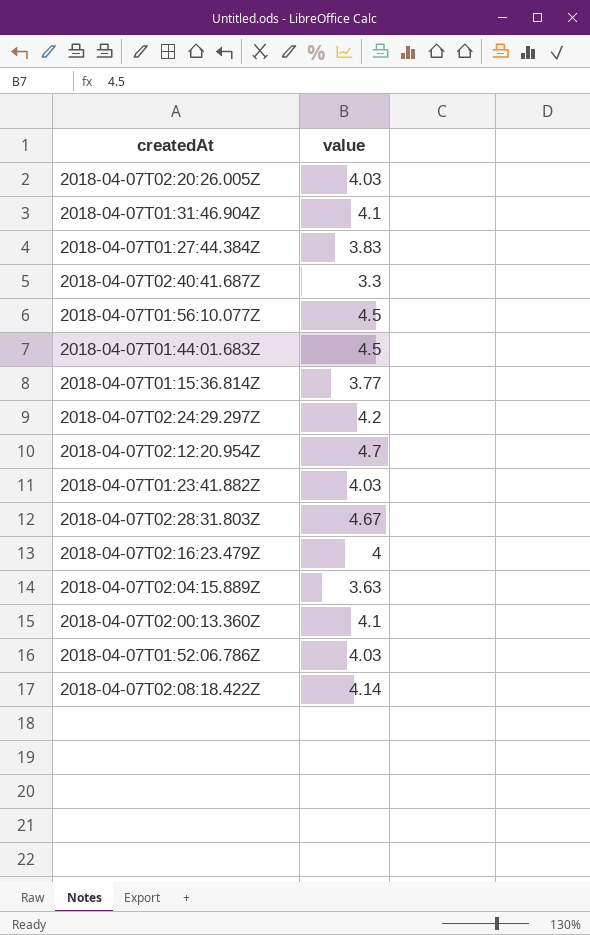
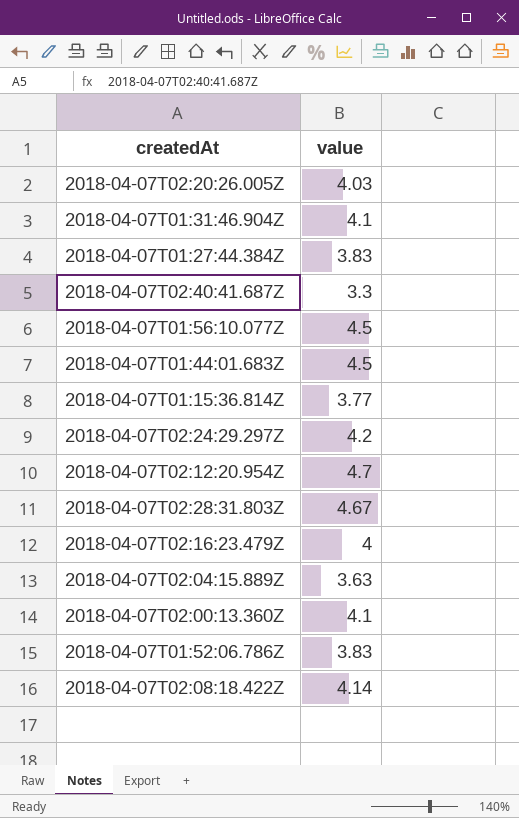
row 2018-04-07T01:23:41.882Z: 4.03 -> none
2018-04-07T01:52:06.786Z | value: 4.03 -> 3.83

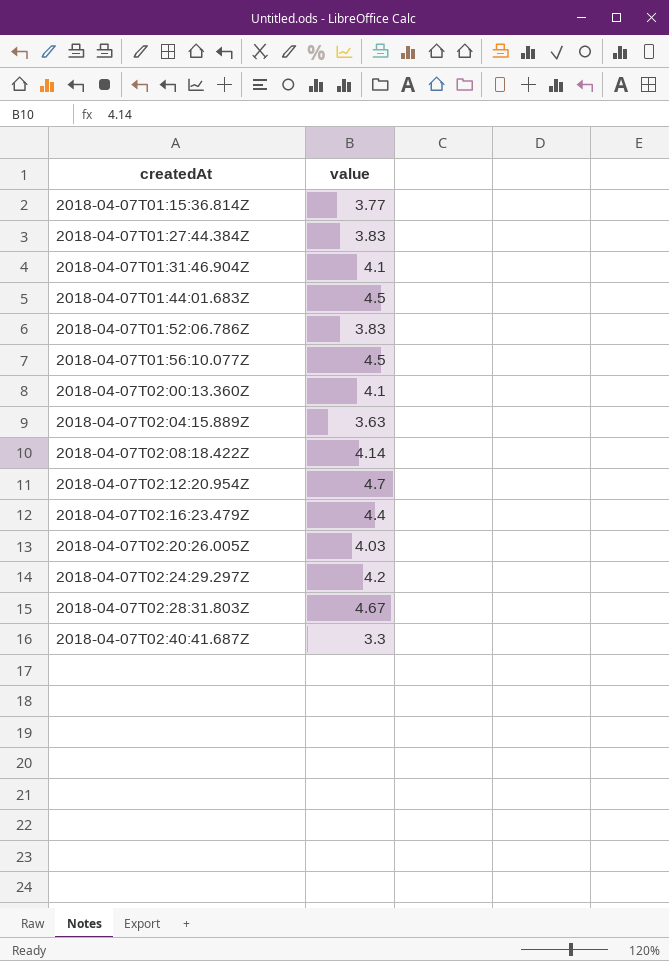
row order: none -> createdAt ascending
2018-04-07T02:16:23.479Z | value: 4 -> 4.4

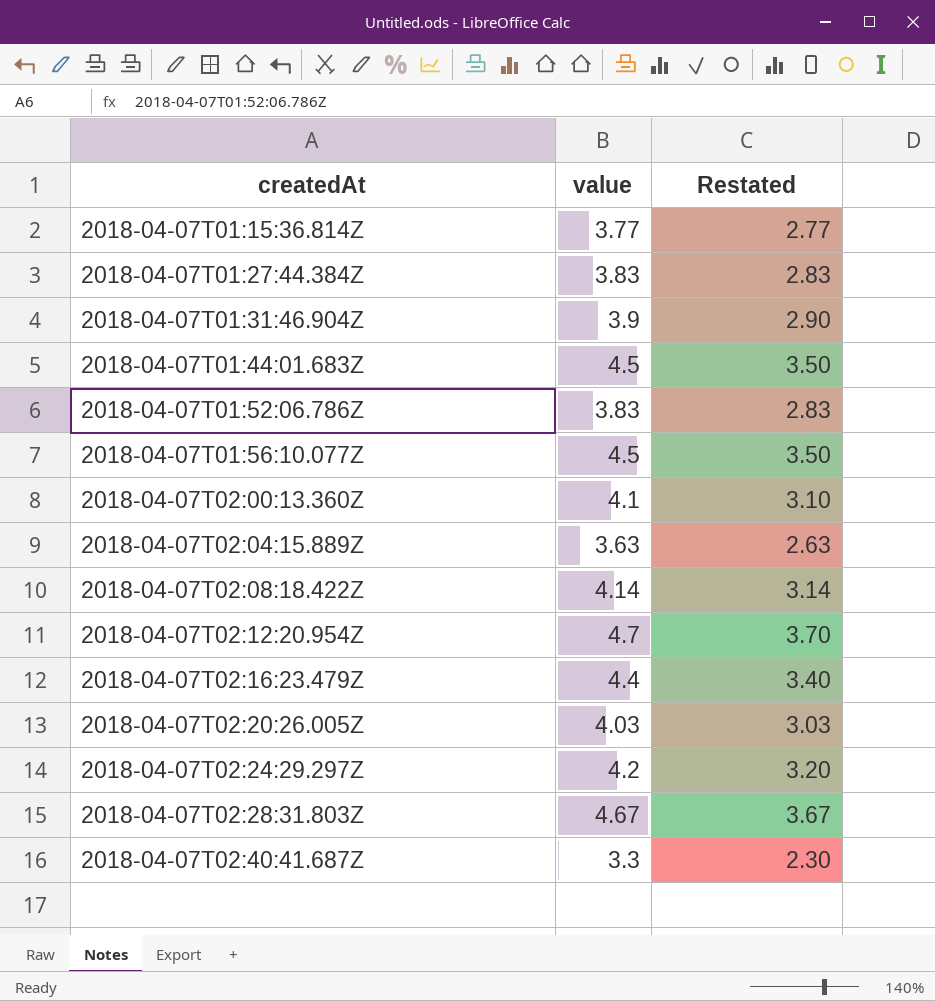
column Restated | formula: none -> [value] - 1
2018-04-07T01:31:46.904Z | value: 4.1 -> 3.9

